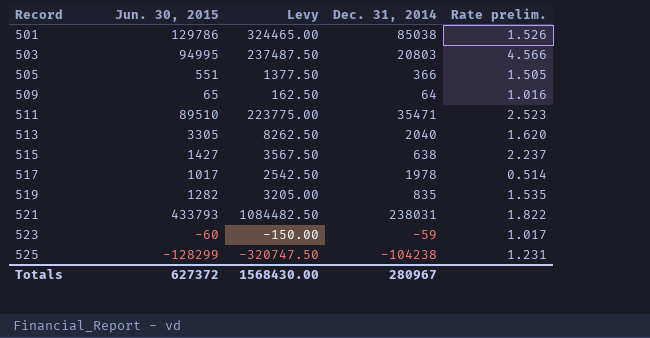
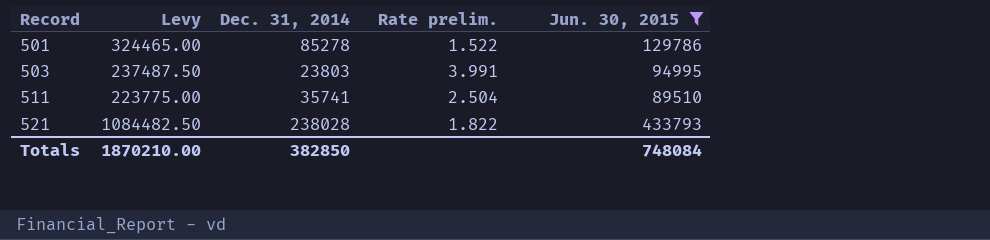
filter: none -> Jun. 30, 2015 >= 89510
column Jun. 30, 2015 | position: 2 -> 5
501 | Dec. 31, 2014: 85038 -> 85278
501 | Rate prelim.: 1.526 -> 1.522
503 | Dec. 31, 2014: 20803 -> 23803
503 | Rate prelim.: 4.566 -> 3.991
511 | Dec. 31, 2014: 35471 -> 35741
511 | Rate prelim.: 2.523 -> 2.504
521 | Dec. 31, 2014: 238031 -> 238028
Totals | Levy: 1568430.00 -> 1870210.00
Totals | Dec. 31, 2014: 280967 -> 382850
Totals | Jun. 30, 2015: 627372 -> 748084

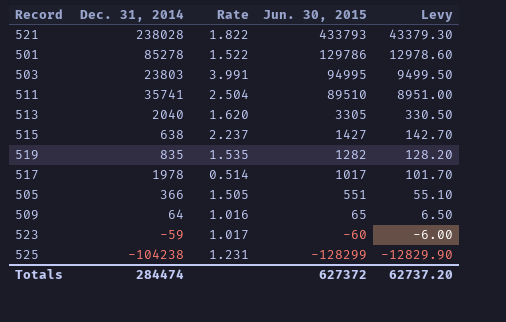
filter: Jun. 30, 2015 >= 89510 -> none
row order: Record ascending -> Jun. 30, 2015 descending
column name: Rate prelim. -> Rate
column Levy | formula: [Jun. 30, 2015] * 2.5 -> [Jun. 30, 2015] * 0.1
column Levy | position: 2 -> 5
Totals | Dec. 31, 2014: 382850 -> 284474
Totals | Jun. 30, 2015: 748084 -> 627372
Totals | Levy: 1870210.00 -> 62737.20

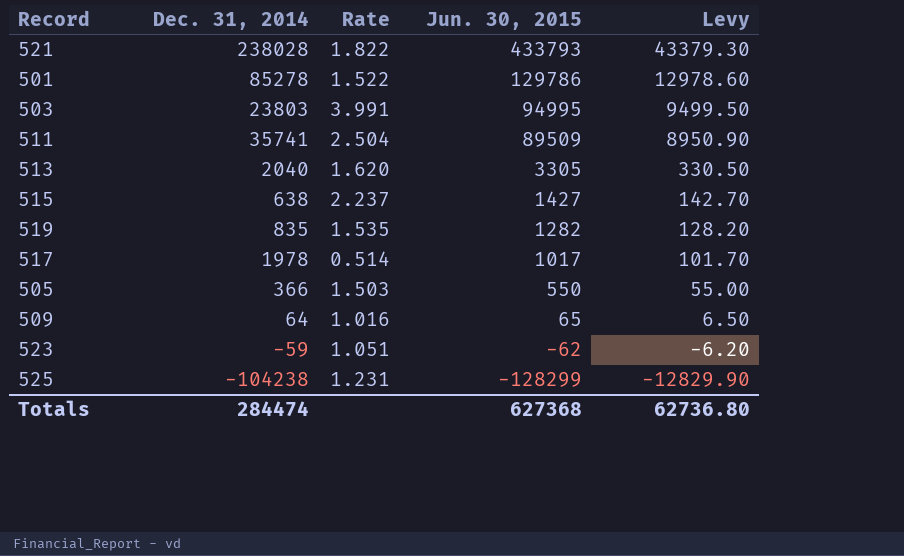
511 | Jun. 30, 2015: 89510 -> 89509
511 | Levy: 8951.00 -> 8950.90
505 | Rate: 1.505 -> 1.503
505 | Jun. 30, 2015: 551 -> 550
505 | Levy: 55.10 -> 55.00
523 | Rate: 1.017 -> 1.051
523 | Jun. 30, 2015: -60 -> -62
523 | Levy: -6.00 -> -6.20
Totals | Jun. 30, 2015: 627372 -> 627368
Totals | Levy: 62737.20 -> 62736.80

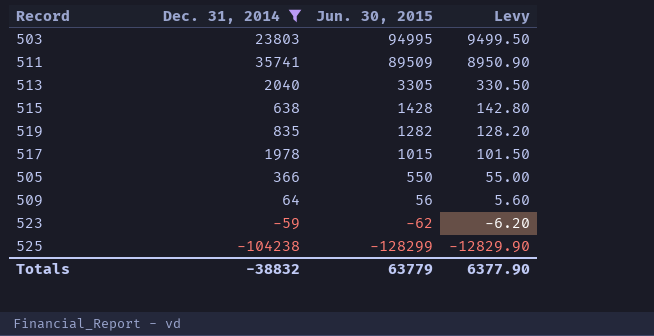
filter: none -> Dec. 31, 2014 <= 35741
column Rate | formula: [Jun. 30, 2015] / [Dec. 31, 2014] -> none
515 | Jun. 30, 2015: 1427 -> 1428
515 | Levy: 142.70 -> 142.80
517 | Jun. 30, 2015: 1017 -> 1015
517 | Levy: 101.70 -> 101.50
509 | Jun. 30, 2015: 65 -> 56
509 | Levy: 6.50 -> 5.60
Totals | Dec. 31, 2014: 284474 -> -38832
Totals | Jun. 30, 2015: 627368 -> 63779
Totals | Levy: 62736.80 -> 6377.90

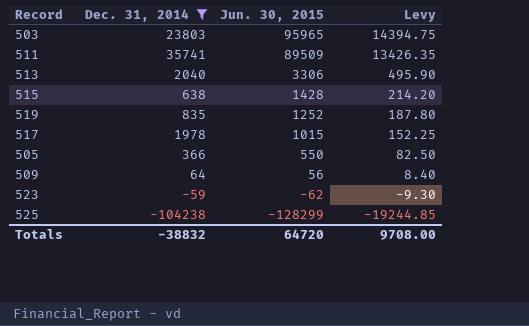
column Levy | formula: [Jun. 30, 2015] * 0.1 -> [Jun. 30, 2015] * 0.15
503 | Jun. 30, 2015: 94995 -> 95965
513 | Jun. 30, 2015: 3305 -> 3306
519 | Jun. 30, 2015: 1282 -> 1252
Totals | Jun. 30, 2015: 63779 -> 64720
Totals | Levy: 6377.90 -> 9708.00

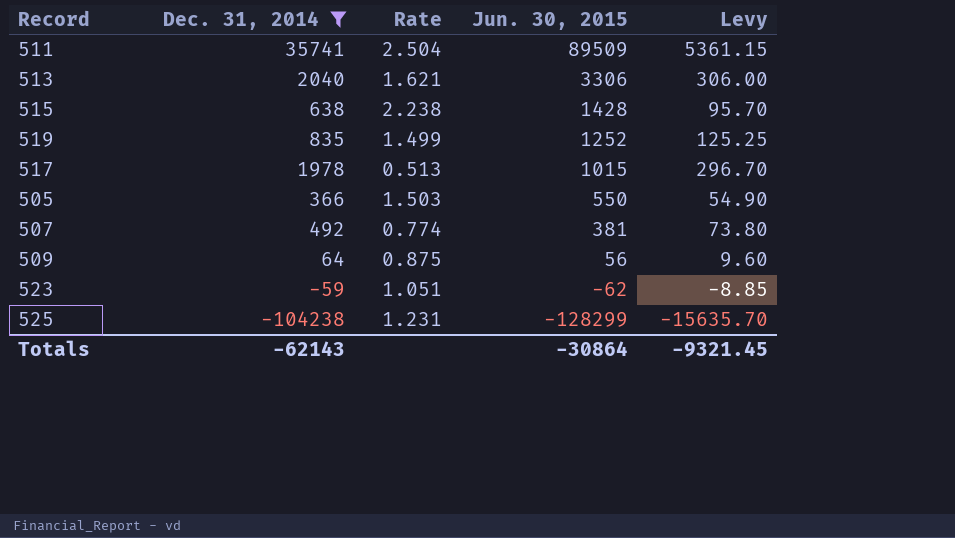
column Rate | formula: none -> [Jun. 30, 2015] / [Dec. 31, 2014]
column Levy | formula: [Jun. 30, 2015] * 0.15 -> [Dec. 31, 2014] * 0.15
row 503: 23803 | 95965 | 14394.75 -> none
row 507: none -> 492 | 0.774 | 381 | 73.80
Totals | Dec. 31, 2014: -38832 -> -62143
Totals | Jun. 30, 2015: 64720 -> -30864
Totals | Levy: 9708.00 -> -9321.45

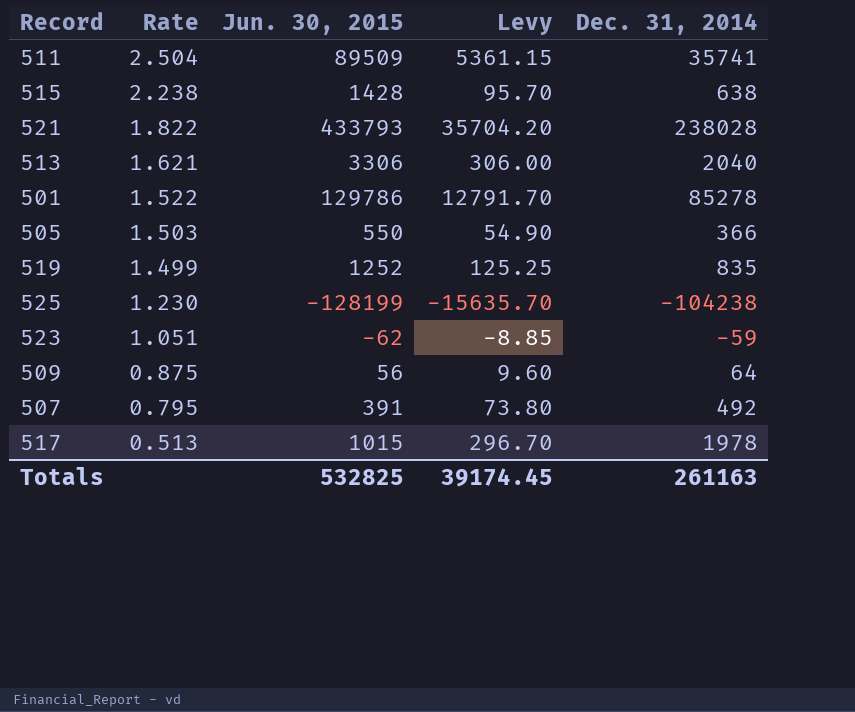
filter: Dec. 31, 2014 <= 35741 -> none
row order: Jun. 30, 2015 descending -> Rate descending
column Dec. 31, 2014 | position: 2 -> 5
525 | Rate: 1.231 -> 1.230
525 | Jun. 30, 2015: -128299 -> -128199
507 | Rate: 0.774 -> 0.795
507 | Jun. 30, 2015: 381 -> 391
Totals | Jun. 30, 2015: -30864 -> 532825
Totals | Levy: -9321.45 -> 39174.45
Totals | Dec. 31, 2014: -62143 -> 261163

